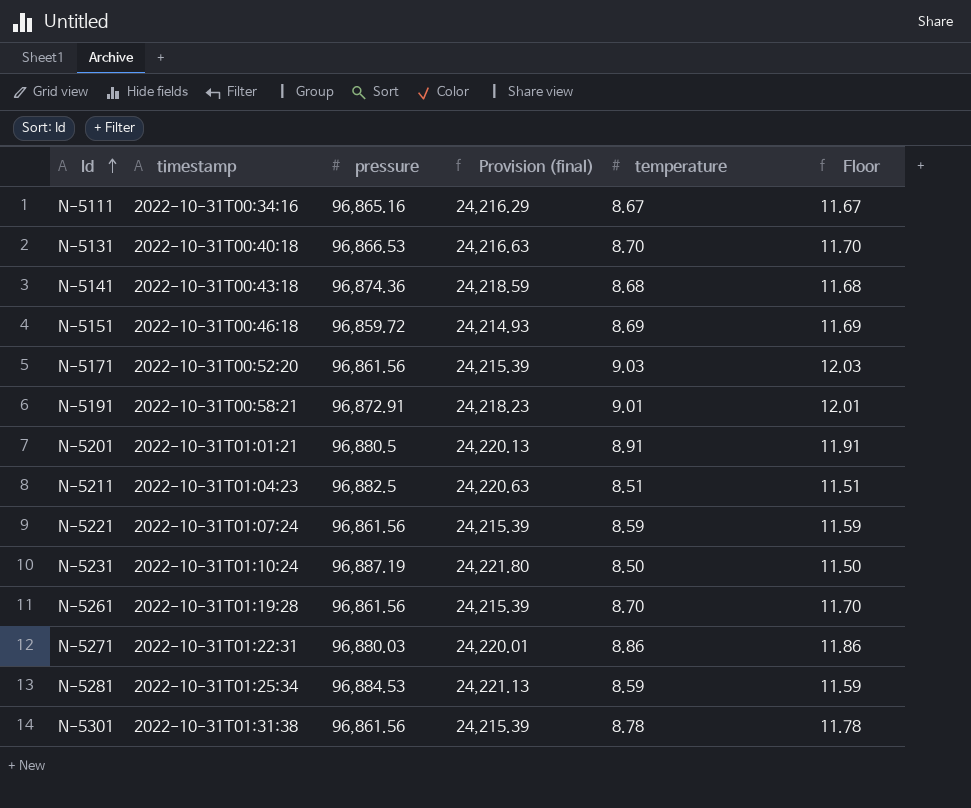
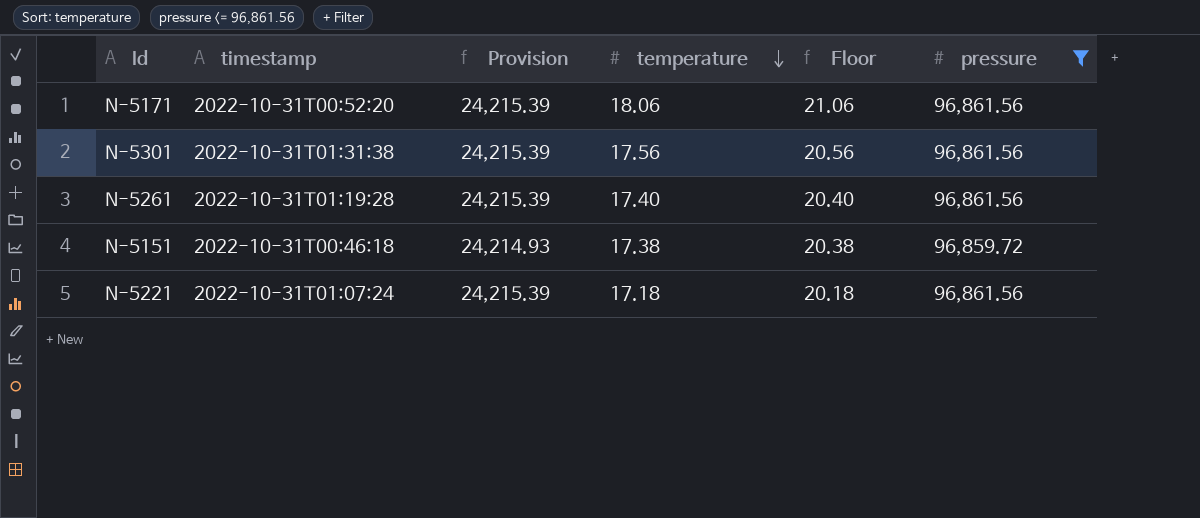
filter: none -> pressure <= 96,861.56
row order: Id ascending -> temperature descending
column name: Provision (final) -> Provision
column pressure | position: 3 -> 6
N-5171 | temperature: 9.03 -> 18.06
N-5171 | Floor: 12.03 -> 21.06
N-5301 | temperature: 8.78 -> 17.56
N-5301 | Floor: 11.78 -> 20.56
N-5261 | temperature: 8.70 -> 17.40
N-5261 | Floor: 11.70 -> 20.40
N-5151 | temperature: 8.69 -> 17.38
N-5151 | Floor: 11.69 -> 20.38
N-5221 | temperature: 8.59 -> 17.18
N-5221 | Floor: 11.59 -> 20.18

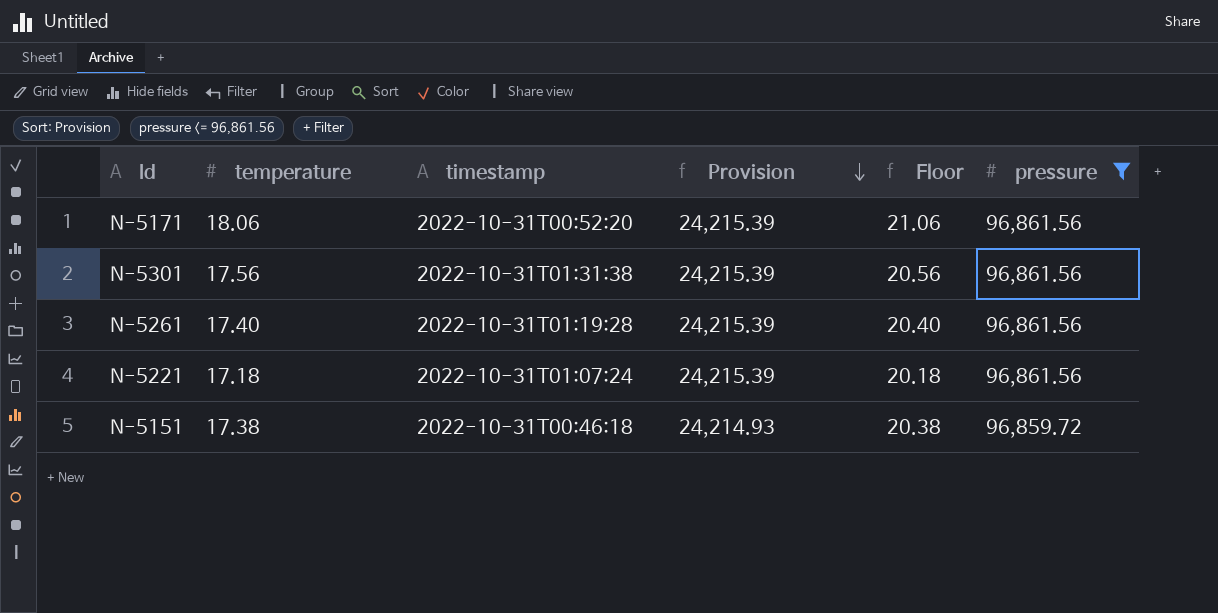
row order: temperature descending -> Provision descending
column temperature | position: 4 -> 2

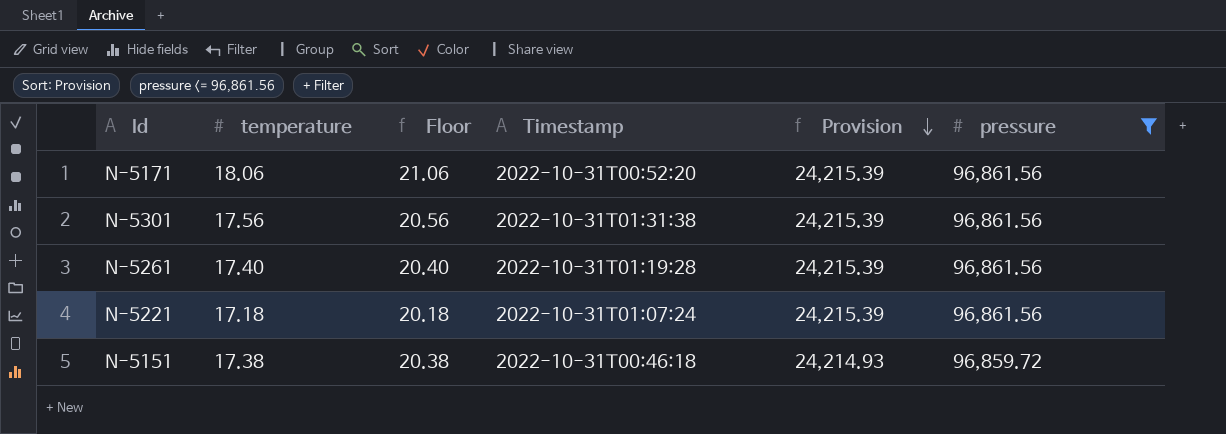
column Floor | position: 5 -> 3
column name: timestamp -> Timestamp

